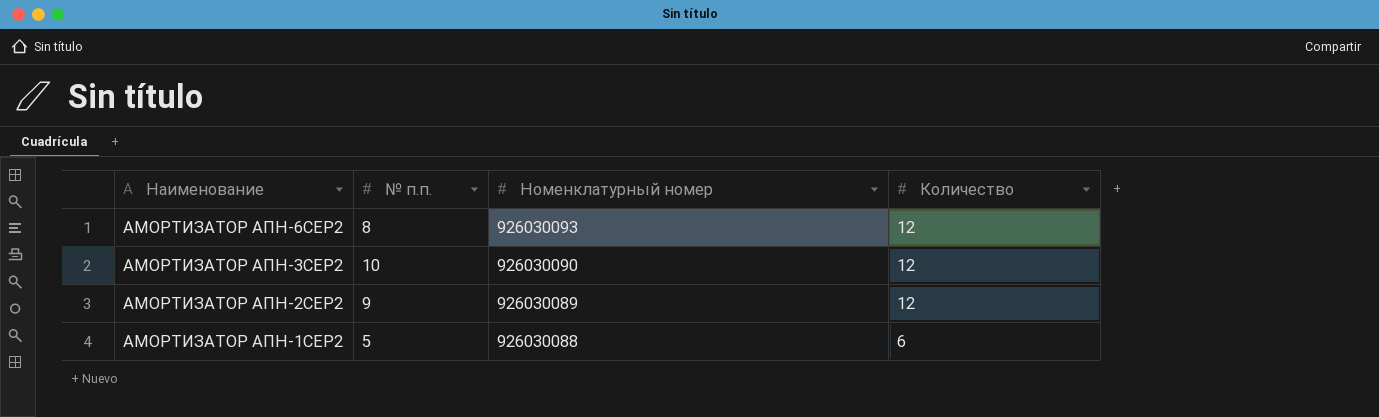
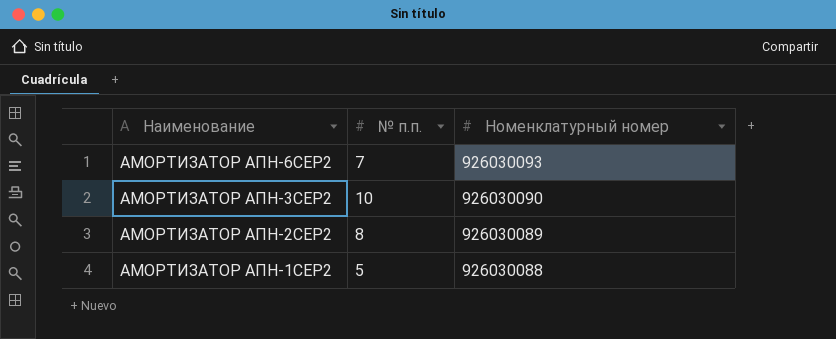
column Количество | position: 4 -> none
AMOPTИЗATOP AПH-6CEP2 | № п.п.: 8 -> 7
AMOPTИЗATOP AПH-2CEP2 | № п.п.: 9 -> 8

